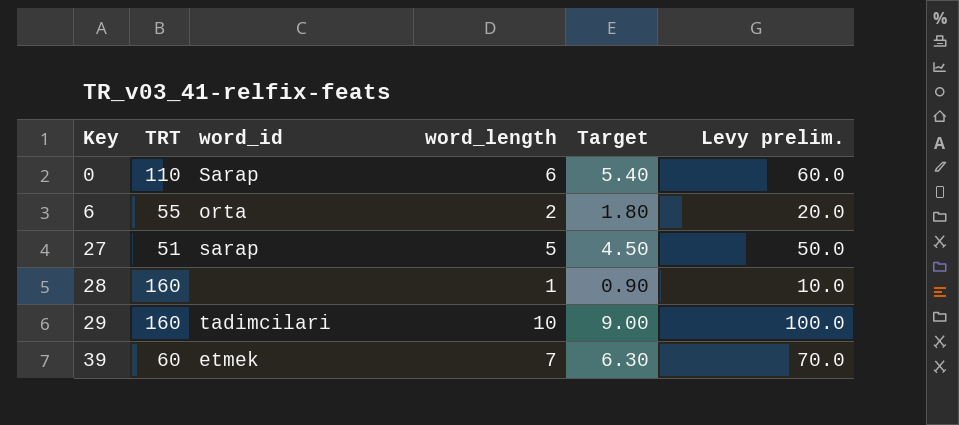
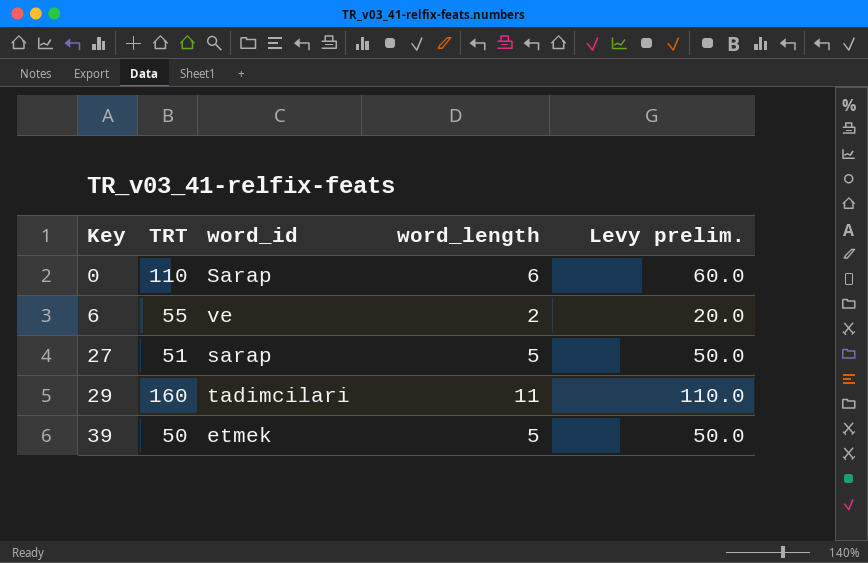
column Target | formula: [word_length] * 0.9 -> none
row 28: 160 | none | 1 | 0.90 | 10.0 -> none
6 | word_id: orta -> ve
29 | word_length: 10 -> 11
29 | Levy prelim.: 100.0 -> 110.0
39 | TRT: 60 -> 50
39 | word_length: 7 -> 5
39 | Levy prelim.: 70.0 -> 50.0

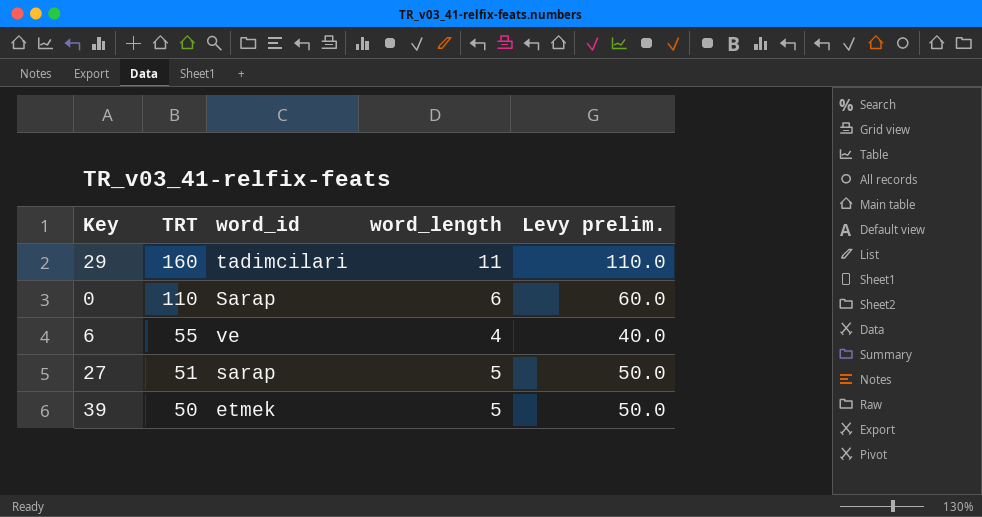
row order: Key ascending -> TRT descending
6 | word_length: 2 -> 4
6 | Levy prelim.: 20.0 -> 40.0

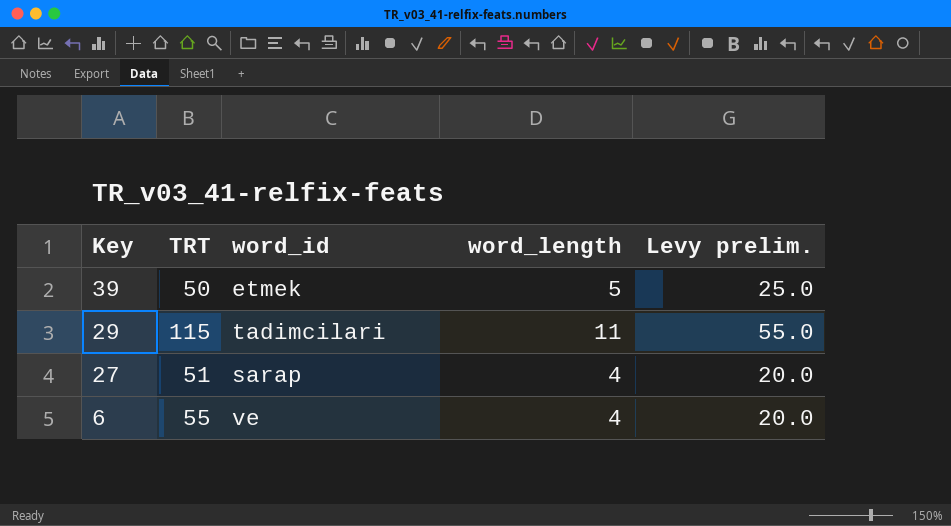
row order: TRT descending -> Key descending
column Levy prelim. | formula: [word_length] * 10 -> [word_length] * 5
row 0: 110 | Sarap | 6 | 60.0 -> none
29 | TRT: 160 -> 115
27 | word_length: 5 -> 4

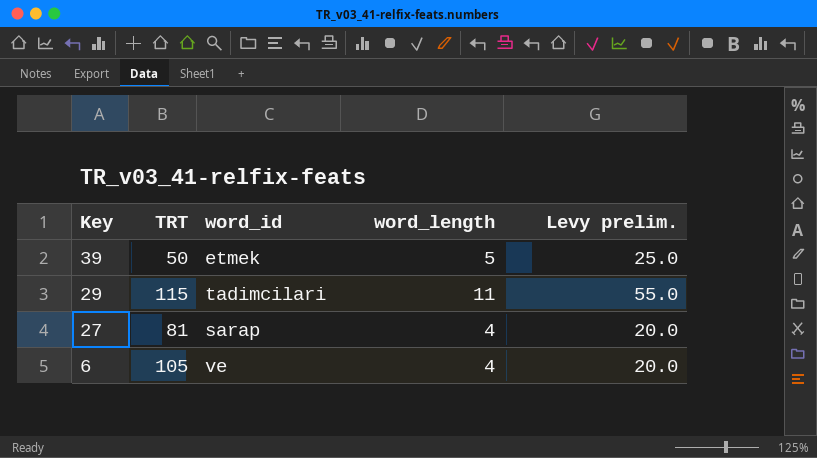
27 | TRT: 51 -> 81
6 | TRT: 55 -> 105

